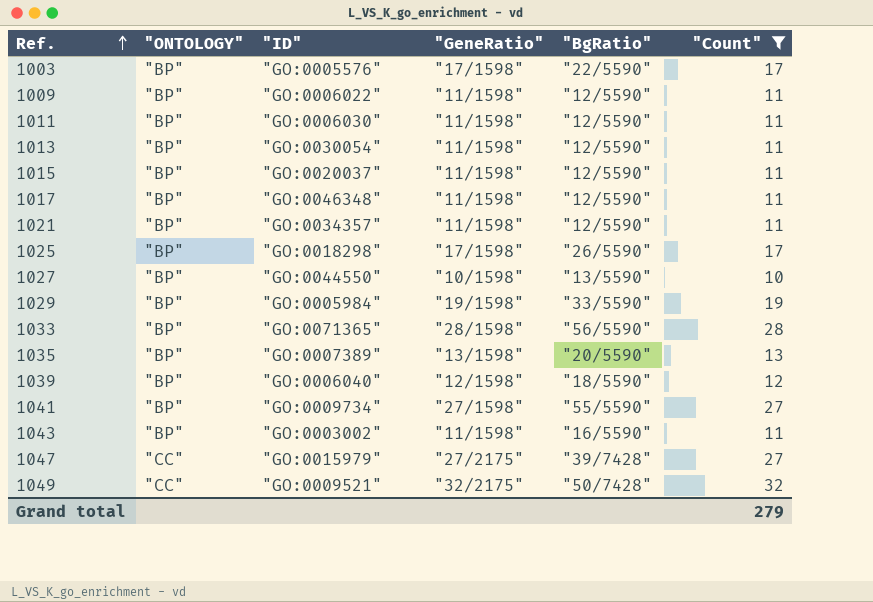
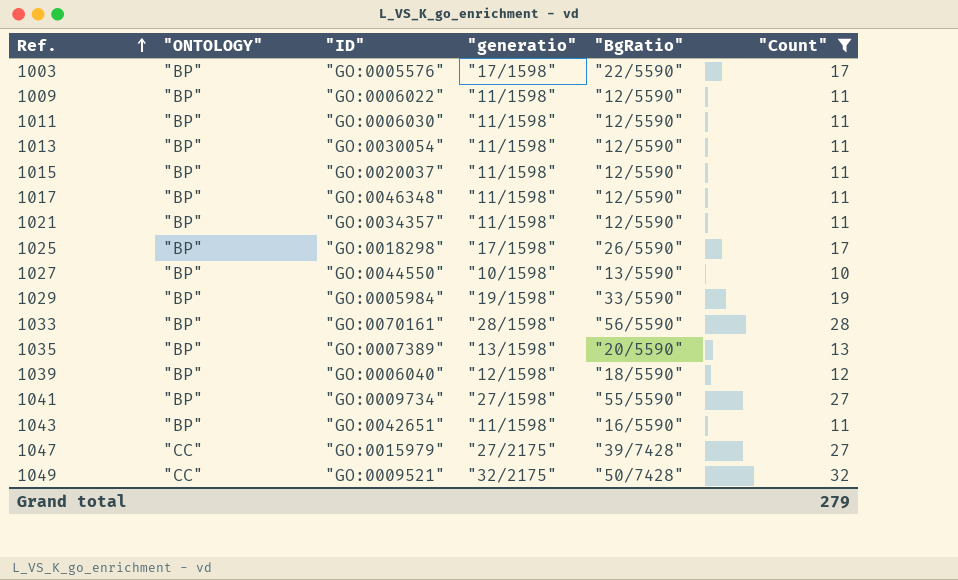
column name: "GeneRatio" -> "generatio"
1033 | "ID": "GO:0071365" -> "GO:0070161"
1043 | "ID": "GO:0003002" -> "GO:0042651"

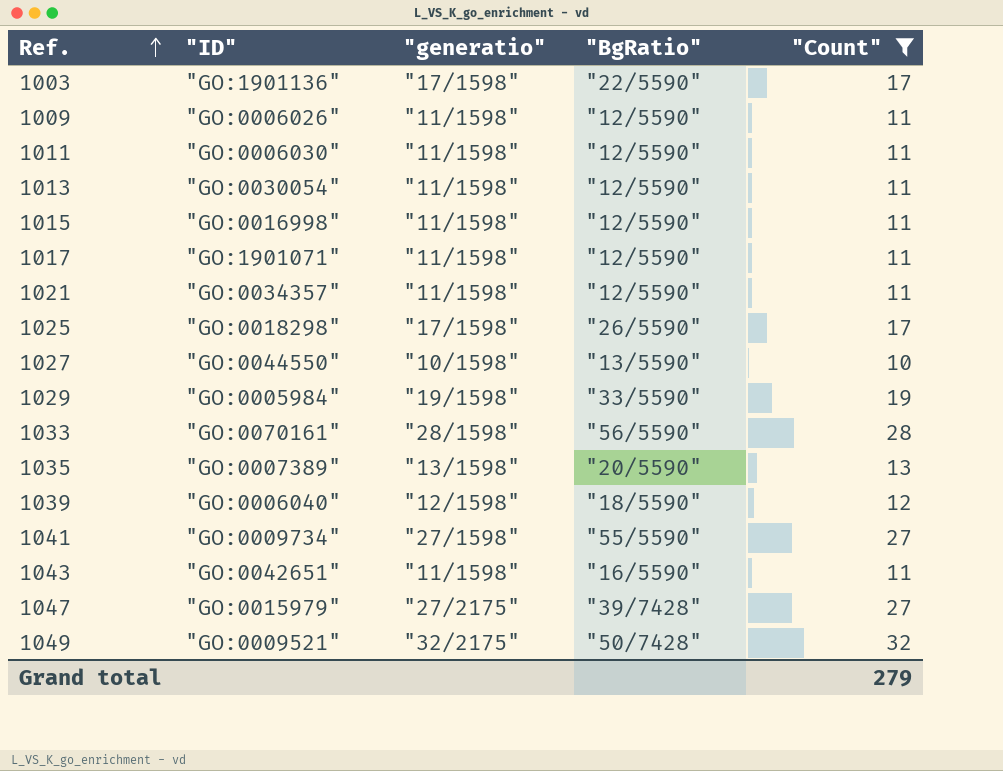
column "ONTOLOGY" | position: 2 -> none
1003 | "ID": "GO:0005576" -> "GO:1901136"
1009 | "ID": "GO:0006022" -> "GO:0006026"
1015 | "ID": "GO:0020037" -> "GO:0016998"
1017 | "ID": "GO:0046348" -> "GO:1901071"

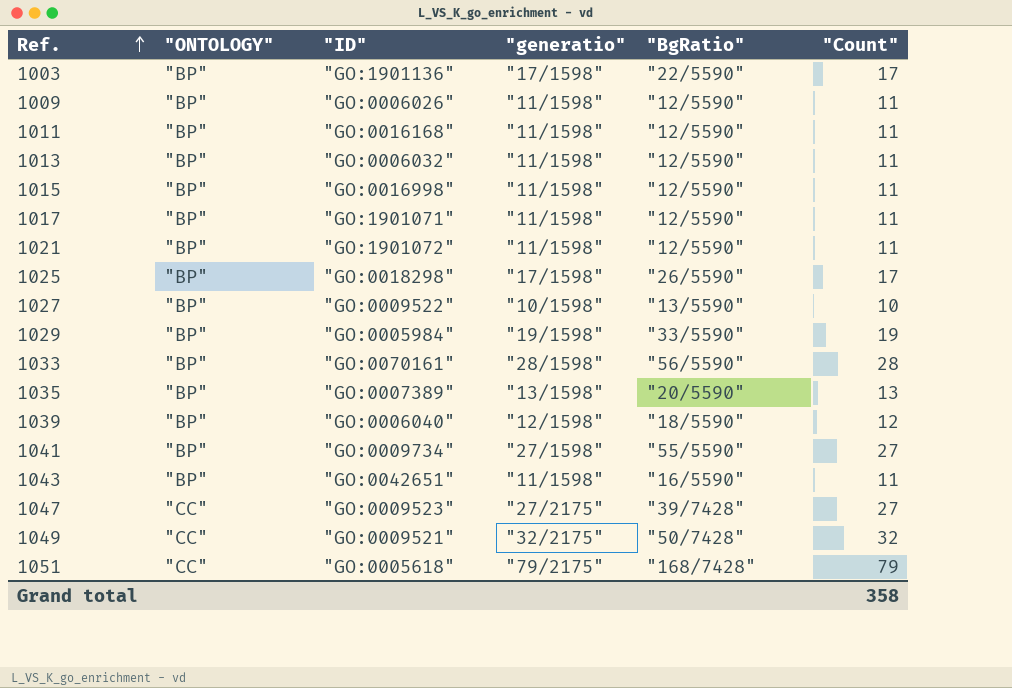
filter: "Count" != 79 -> none
column "ONTOLOGY" | position: none -> 2
1011 | "ID": "GO:0006030" -> "GO:0016168"
1013 | "ID": "GO:0030054" -> "GO:0006032"
1021 | "ID": "GO:0034357" -> "GO:1901072"
1027 | "ID": "GO:0044550" -> "GO:0009522"
1047 | "ID": "GO:0015979" -> "GO:0009523"
Grand total | "Count": 279 -> 358

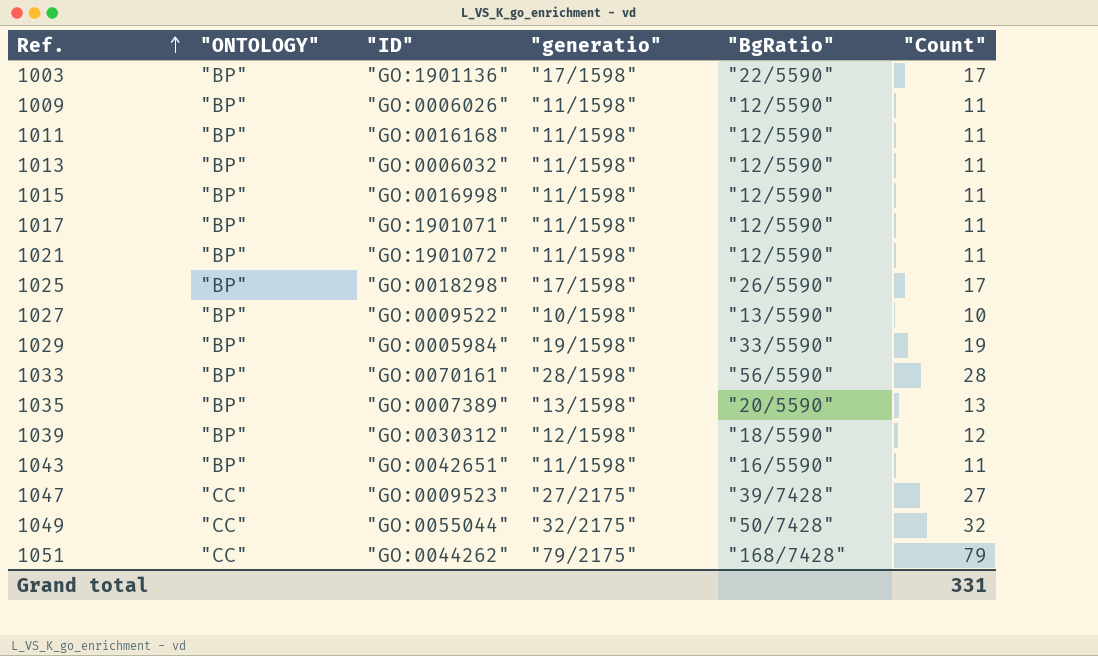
row 1041: "BP" | "GO:0009734" | "27/1598" | "55/5590" | 27 -> none
1039 | "ID": "GO:0006040" -> "GO:0030312"
1049 | "ID": "GO:0009521" -> "GO:0055044"
1051 | "ID": "GO:0005618" -> "GO:0044262"
Grand total | "Count": 358 -> 331

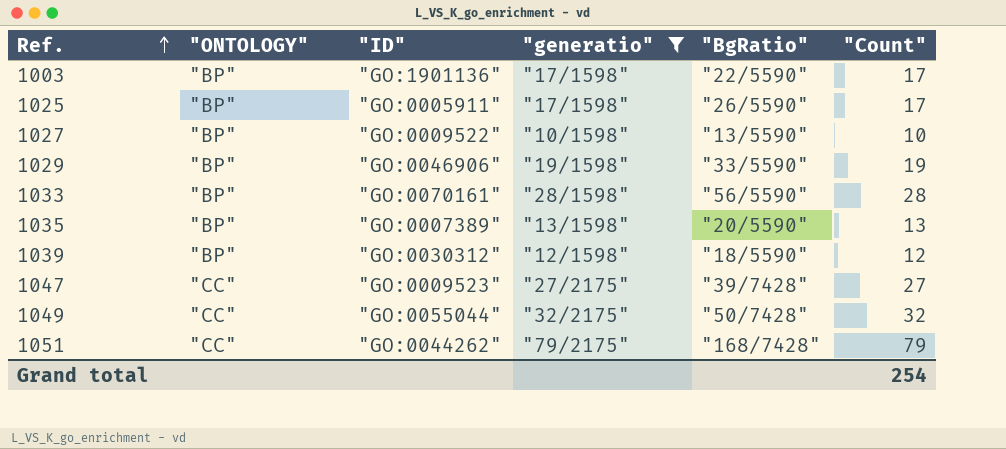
filter: none -> "generatio" != "11/1598"
1025 | "ID": "GO:0018298" -> "GO:0005911"
1029 | "ID": "GO:0005984" -> "GO:0046906"
Grand total | "Count": 331 -> 254

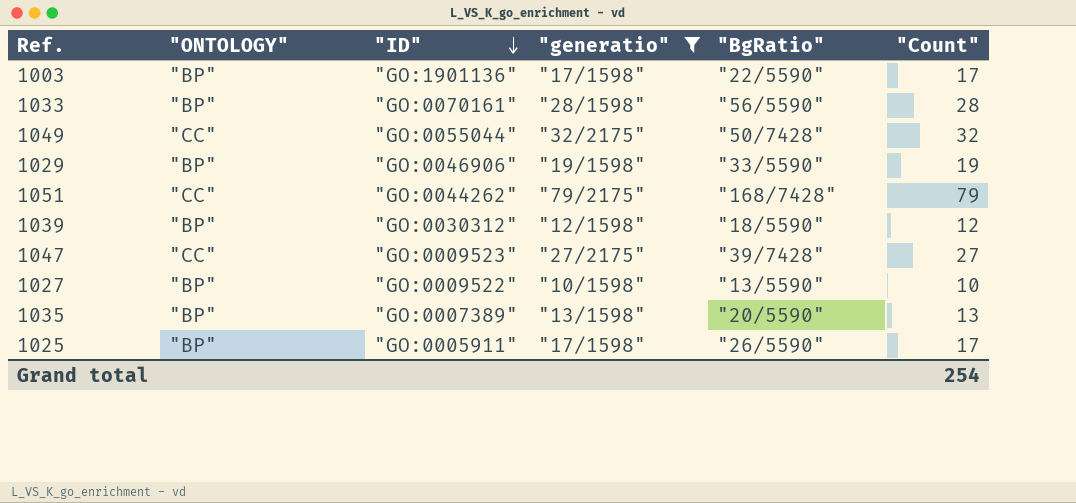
row order: Ref. ascending -> "ID" descending

